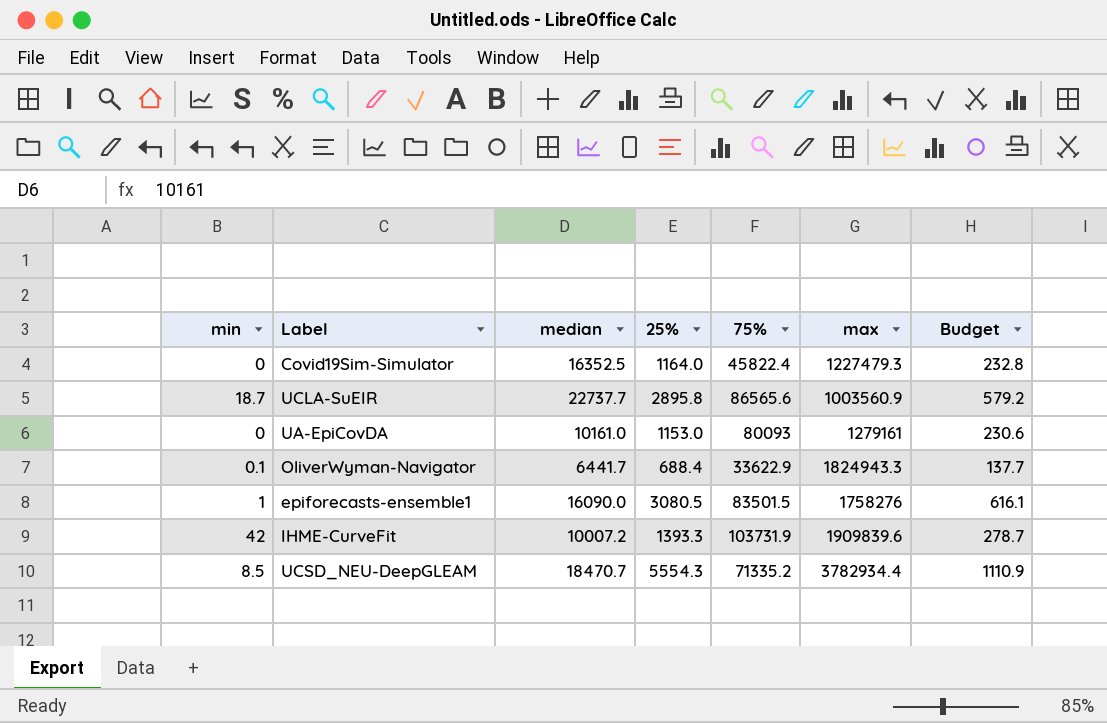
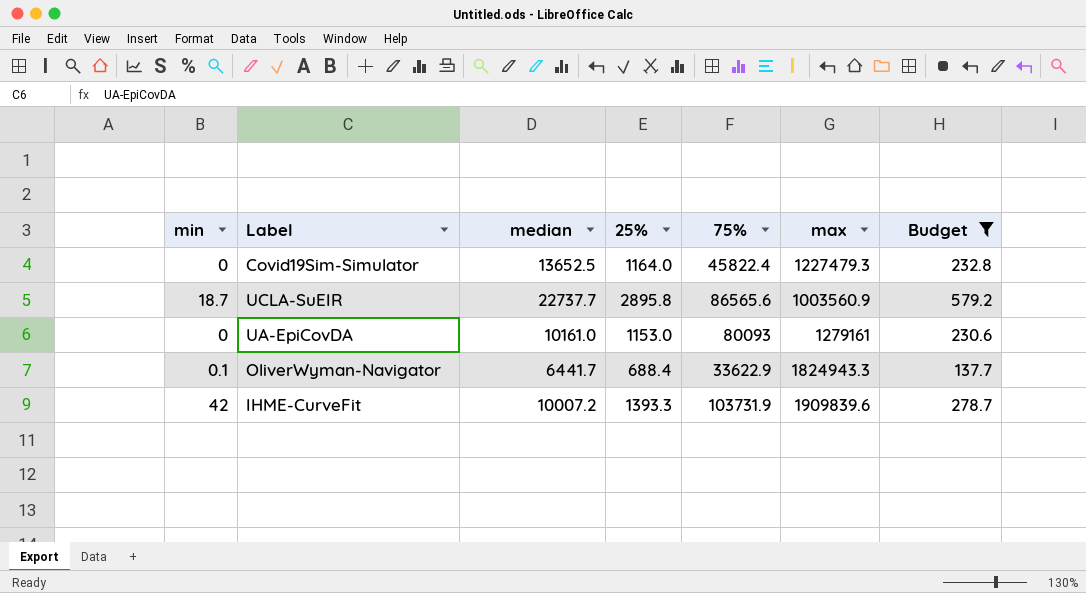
filter: none -> Budget <= 579.2
Covid19Sim-Simulator | median: 16352.5 -> 13652.5

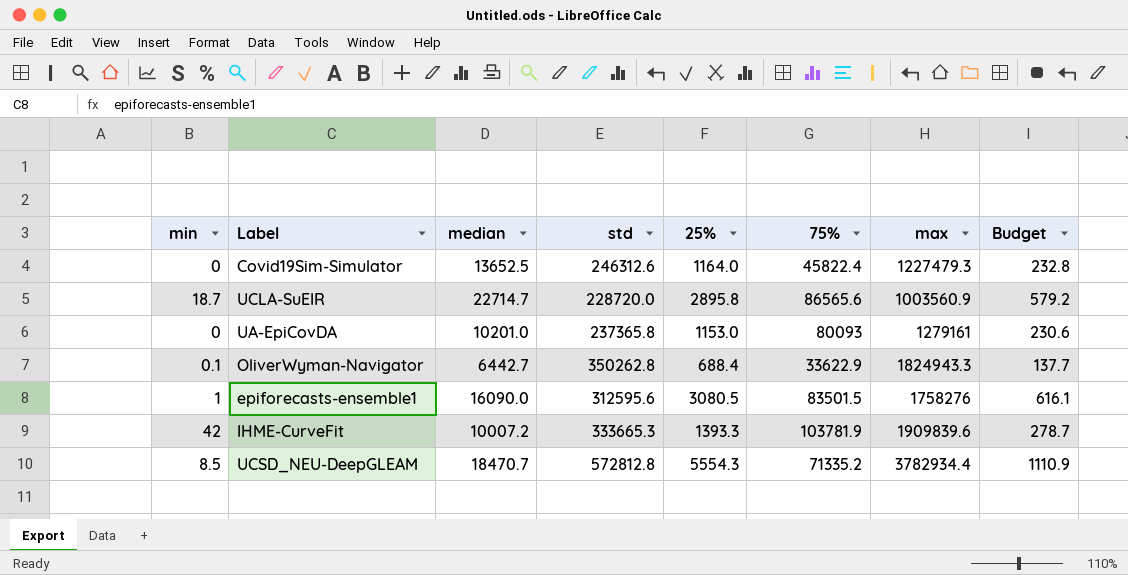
filter: Budget <= 579.2 -> none
column std | position: none -> 4
UCLA-SuEIR | median: 22737.7 -> 22714.7
UA-EpiCovDA | median: 10161.0 -> 10201.0
OliverWyman-Navigator | median: 6441.7 -> 6442.7
IHME-CurveFit | 75%: 103731.9 -> 103781.9

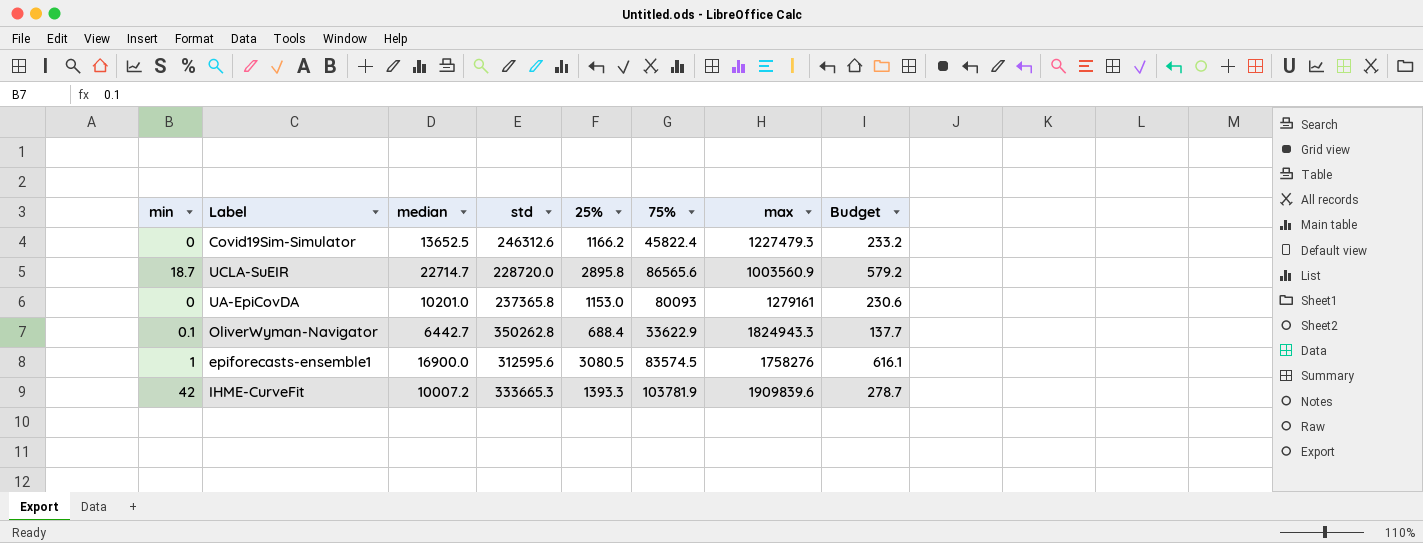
row UCSD_NEU-DeepGLEAM: 8.5 | 18470.7 | 572812.8 | 5554.3 | 71335.2 | 3782934.4 | 1110.9 -> none
Covid19Sim-Simulator | 25%: 1164.0 -> 1166.2
Covid19Sim-Simulator | Budget: 232.8 -> 233.2
epiforecasts-ensemble1 | median: 16090.0 -> 16900.0
epiforecasts-ensemble1 | 75%: 83501.5 -> 83574.5

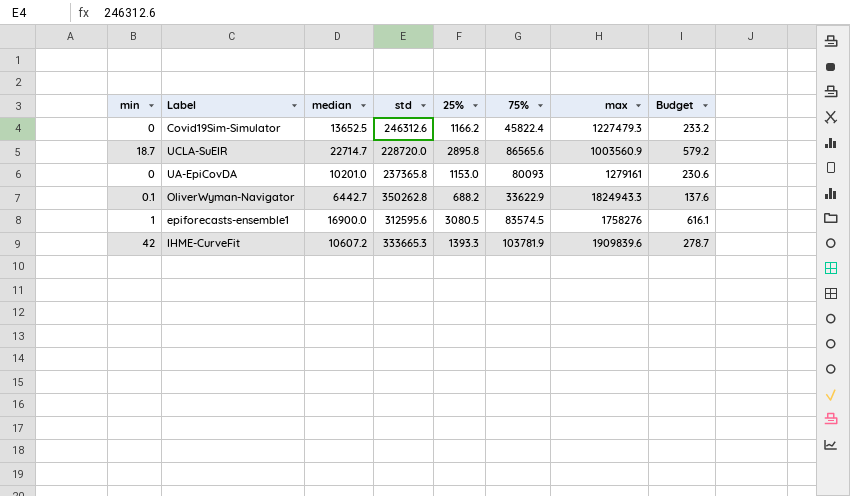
OliverWyman-Navigator | 25%: 688.4 -> 688.2
OliverWyman-Navigator | Budget: 137.7 -> 137.6
IHME-CurveFit | median: 10007.2 -> 10607.2

